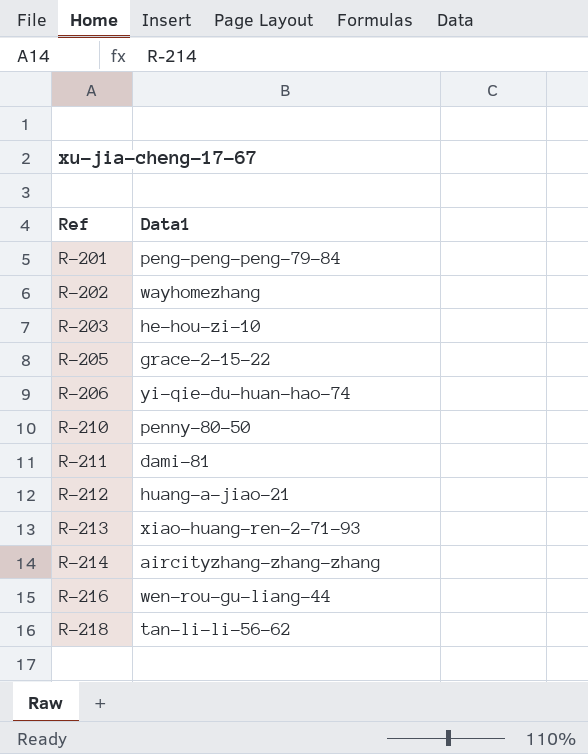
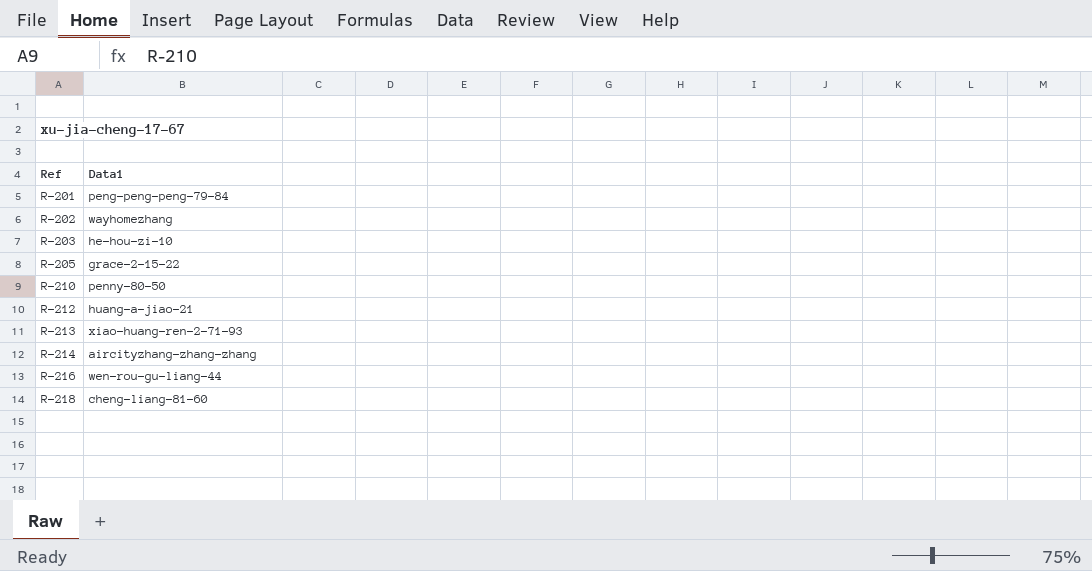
row R-206: yi-qie-du-huan-hao-74 -> none
row R-211: dami-81 -> none
R-218 | Data1: tan-li-li-56-62 -> cheng-liang-81-60

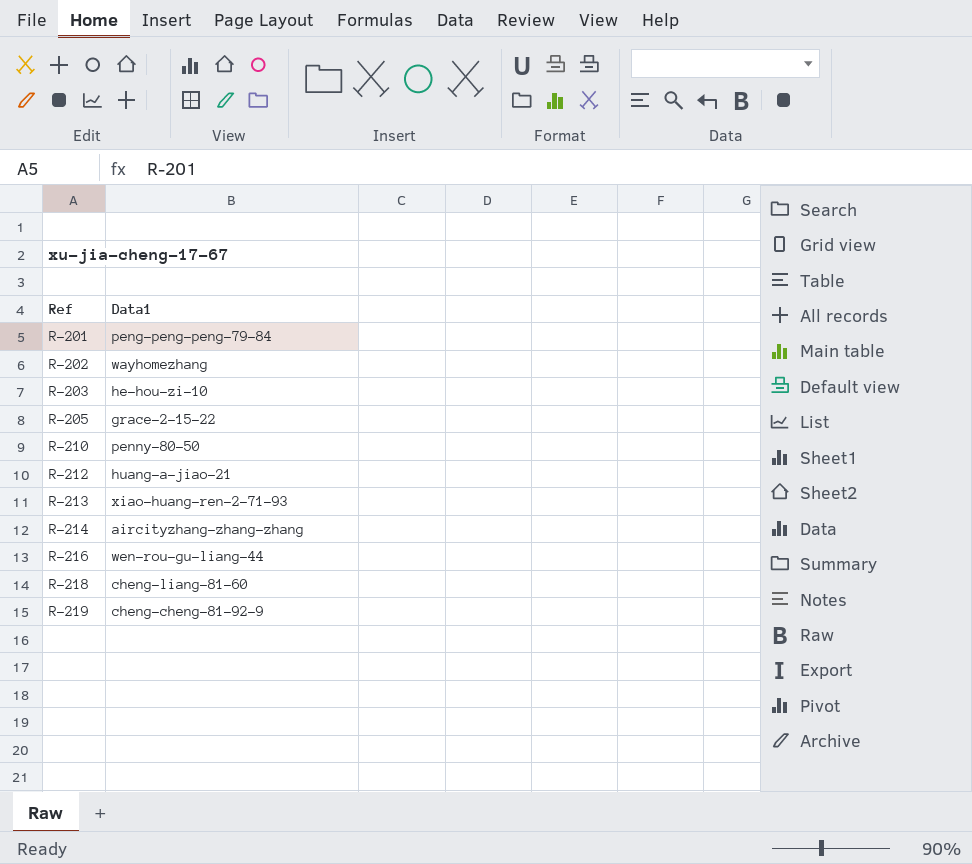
row R-219: none -> cheng-cheng-81-92-9

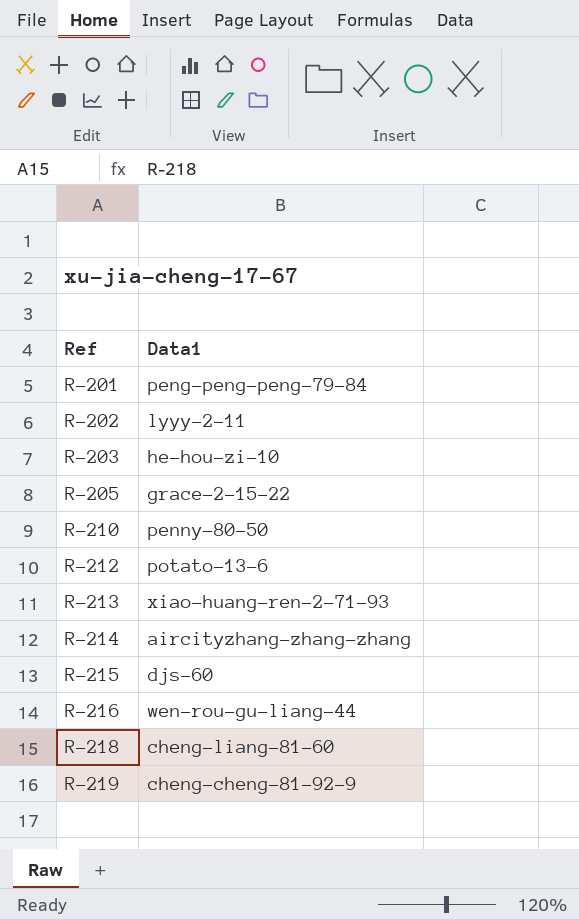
R-202 | Data1: wayhomezhang -> lyyy-2-11
R-212 | Data1: huang-a-jiao-21 -> potato-13-6
row R-215: none -> djs-60

